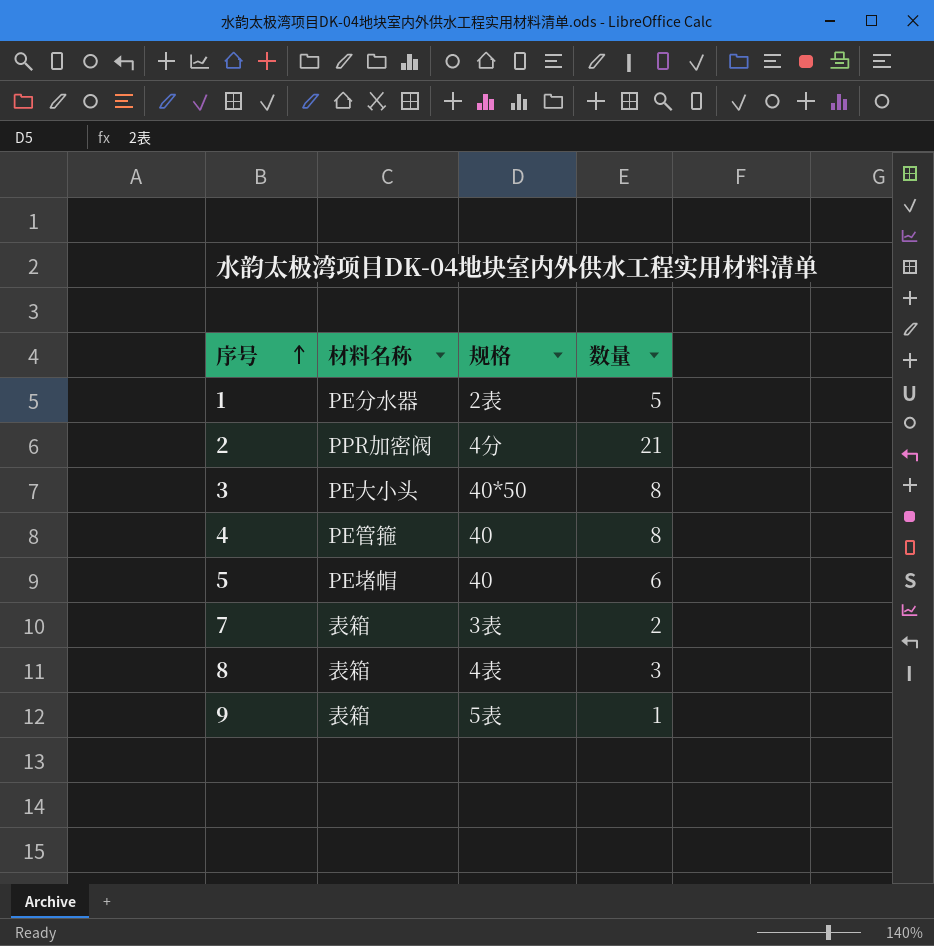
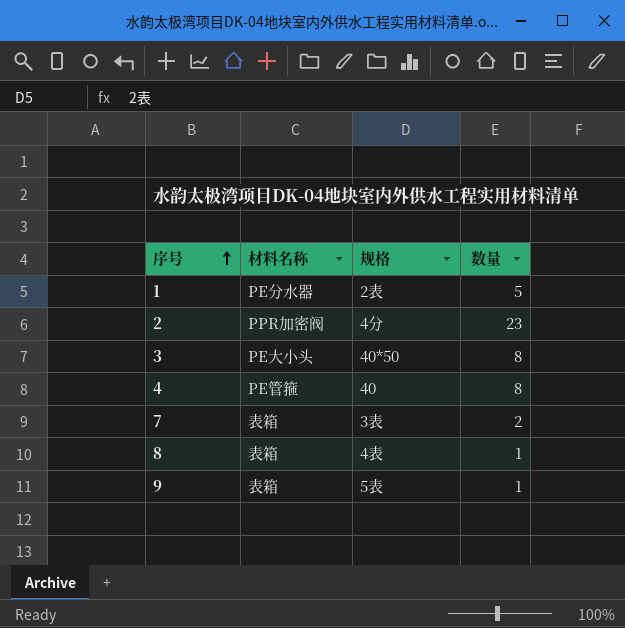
row 5: PE堵帽 | 40 | 6 -> none
2 | 数量: 21 -> 23
8 | 数量: 3 -> 1

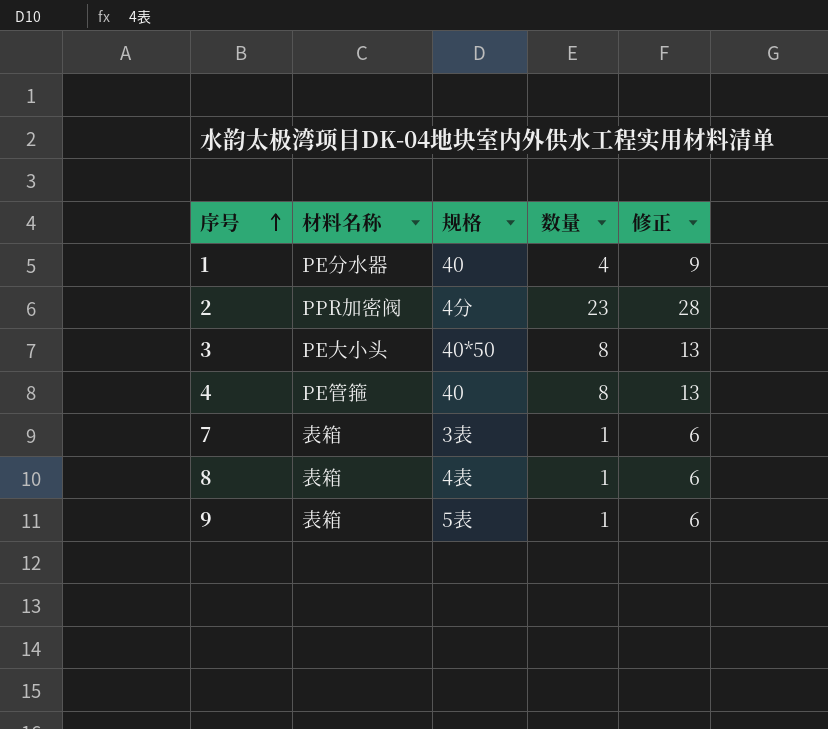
column 修正 | formula: none -> [数量] + 5
1 | 规格: 2表 -> 40
1 | 数量: 5 -> 4
7 | 数量: 2 -> 1

